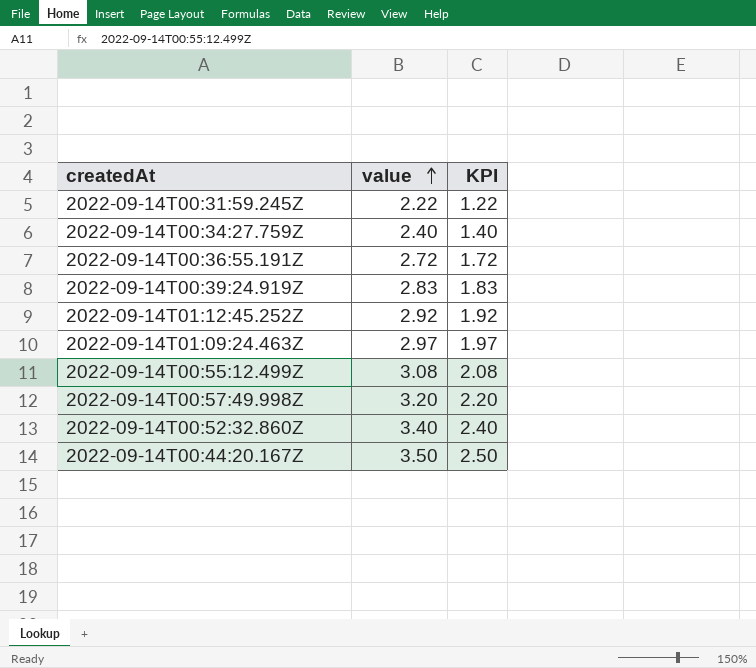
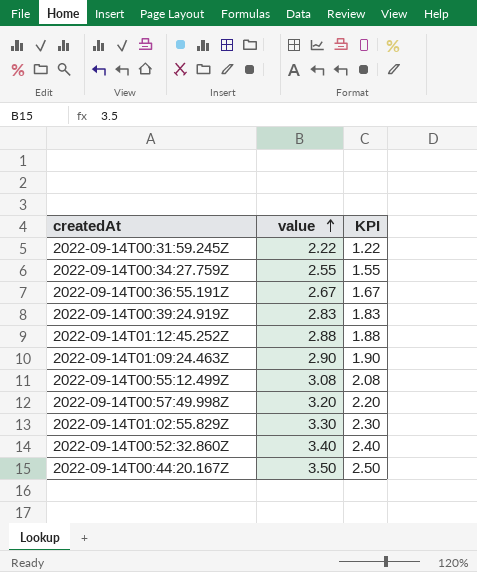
2022-09-14T00:34:27.759Z | value: 2.40 -> 2.55
2022-09-14T00:34:27.759Z | KPI: 1.40 -> 1.55
2022-09-14T00:36:55.191Z | value: 2.72 -> 2.67
2022-09-14T00:36:55.191Z | KPI: 1.72 -> 1.67
2022-09-14T01:12:45.252Z | value: 2.92 -> 2.88
2022-09-14T01:12:45.252Z | KPI: 1.92 -> 1.88
2022-09-14T01:09:24.463Z | value: 2.97 -> 2.90
2022-09-14T01:09:24.463Z | KPI: 1.97 -> 1.90
row 2022-09-14T01:02:55.829Z: none -> 3.30 | 2.30

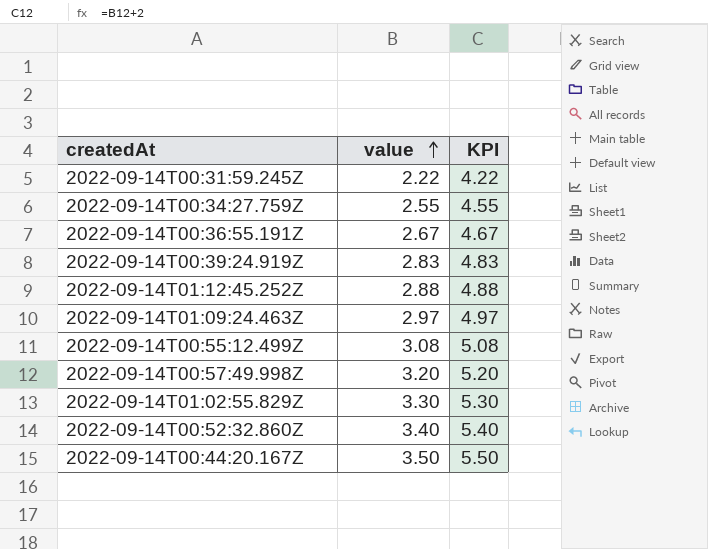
column KPI | formula: [value] - 1 -> [value] + 2
2022-09-14T01:09:24.463Z | value: 2.90 -> 2.97

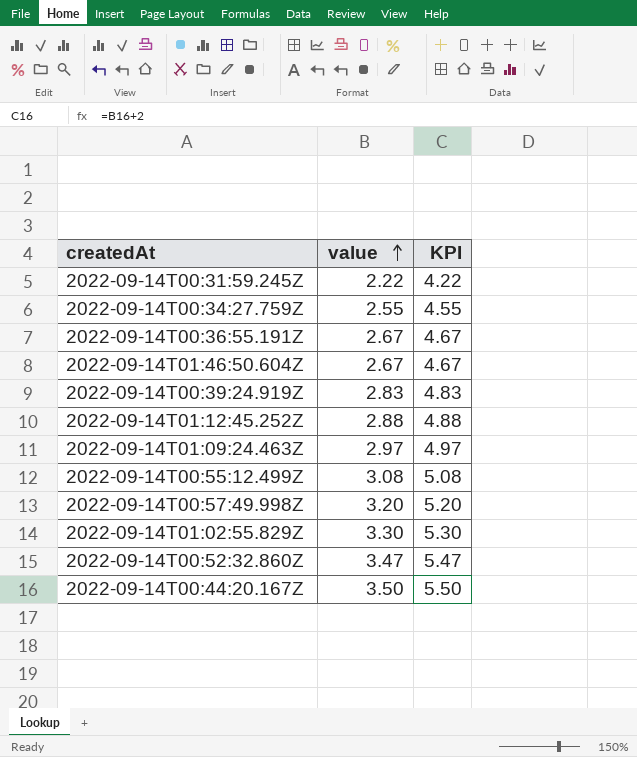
row 2022-09-14T01:46:50.604Z: none -> 2.67 | 4.67
2022-09-14T00:52:32.860Z | value: 3.40 -> 3.47
2022-09-14T00:52:32.860Z | KPI: 5.40 -> 5.47

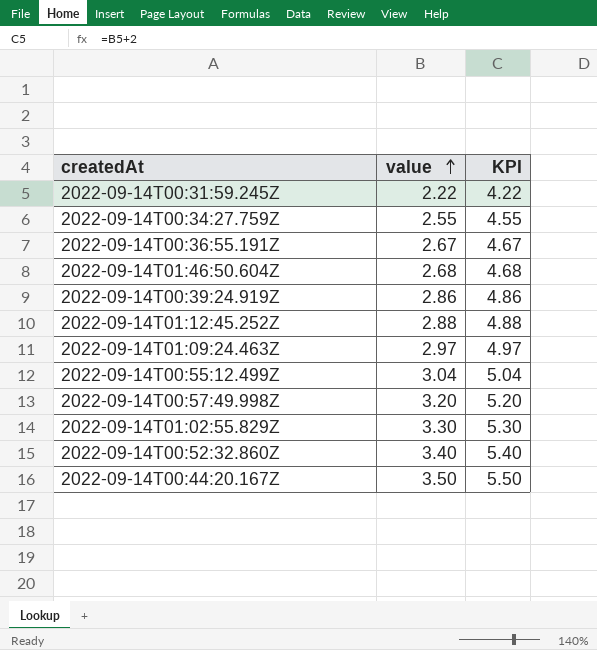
2022-09-14T01:46:50.604Z | value: 2.67 -> 2.68
2022-09-14T01:46:50.604Z | KPI: 4.67 -> 4.68
2022-09-14T00:39:24.919Z | value: 2.83 -> 2.86
2022-09-14T00:39:24.919Z | KPI: 4.83 -> 4.86
2022-09-14T00:55:12.499Z | value: 3.08 -> 3.04
2022-09-14T00:55:12.499Z | KPI: 5.08 -> 5.04
2022-09-14T00:52:32.860Z | value: 3.47 -> 3.40
2022-09-14T00:52:32.860Z | KPI: 5.47 -> 5.40

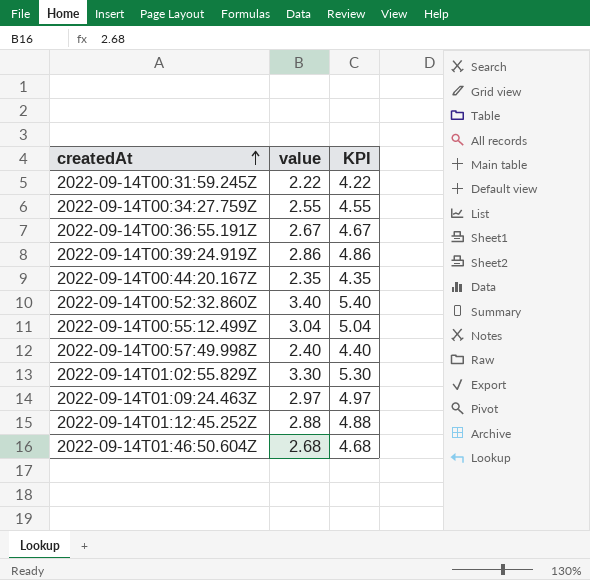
row order: value ascending -> createdAt ascending
2022-09-14T00:44:20.167Z | value: 3.50 -> 2.35
2022-09-14T00:44:20.167Z | KPI: 5.50 -> 4.35
2022-09-14T00:57:49.998Z | value: 3.20 -> 2.40
2022-09-14T00:57:49.998Z | KPI: 5.20 -> 4.40

